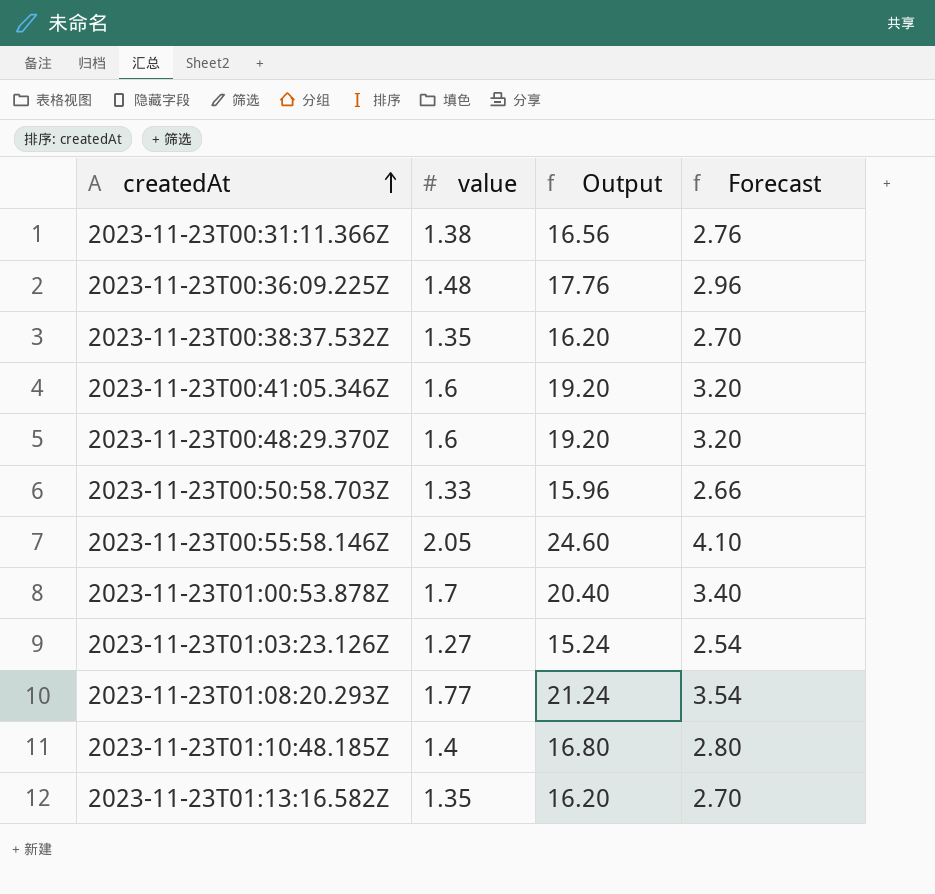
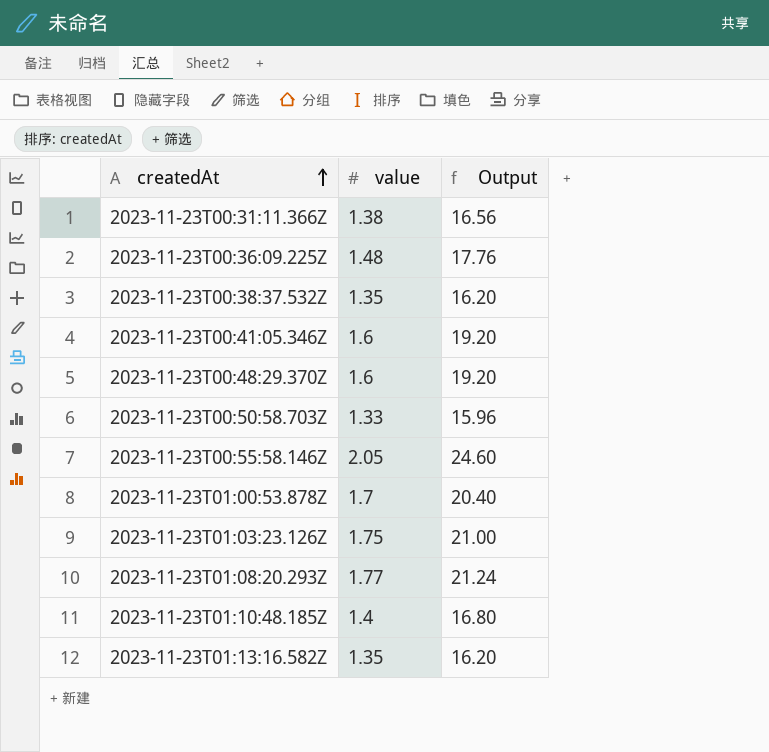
column Forecast | formula: [value] * 2 -> none
2023-11-23T01:03:23.126Z | value: 1.27 -> 1.75
2023-11-23T01:03:23.126Z | Output: 15.24 -> 21.00

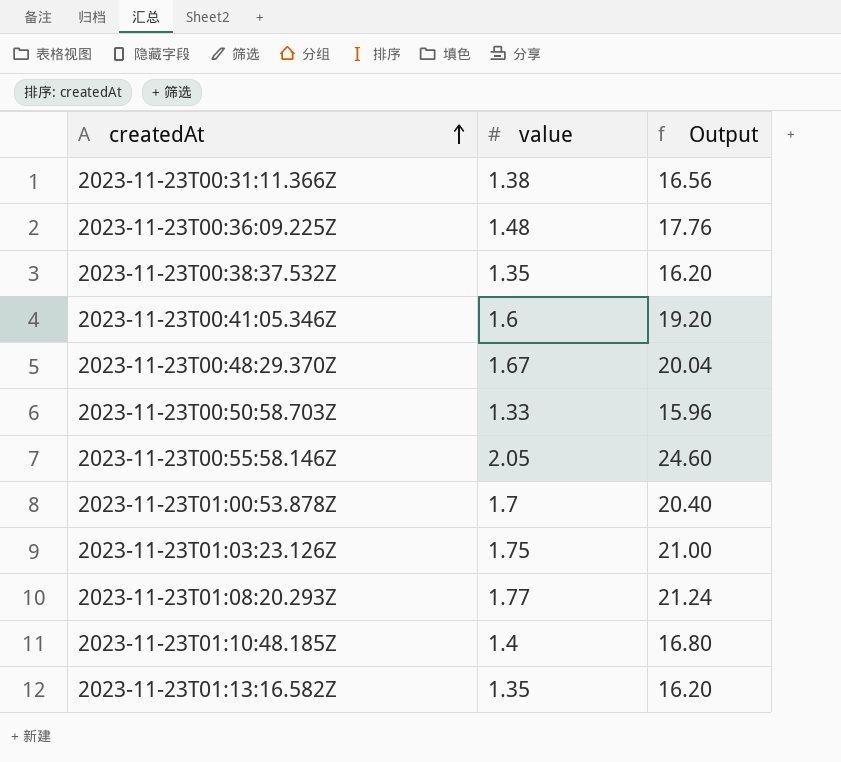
2023-11-23T00:48:29.370Z | value: 1.6 -> 1.67
2023-11-23T00:48:29.370Z | Output: 19.20 -> 20.04

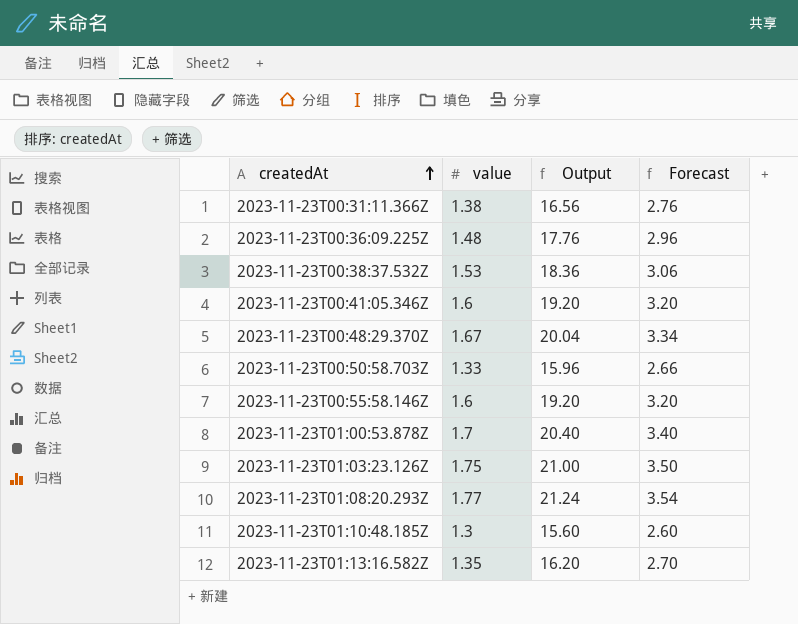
column Forecast | formula: none -> [value] * 2
2023-11-23T00:38:37.532Z | value: 1.35 -> 1.53
2023-11-23T00:38:37.532Z | Output: 16.20 -> 18.36
2023-11-23T00:55:58.146Z | value: 2.05 -> 1.6
2023-11-23T00:55:58.146Z | Output: 24.60 -> 19.20
2023-11-23T01:10:48.185Z | value: 1.4 -> 1.3
2023-11-23T01:10:48.185Z | Output: 16.80 -> 15.60

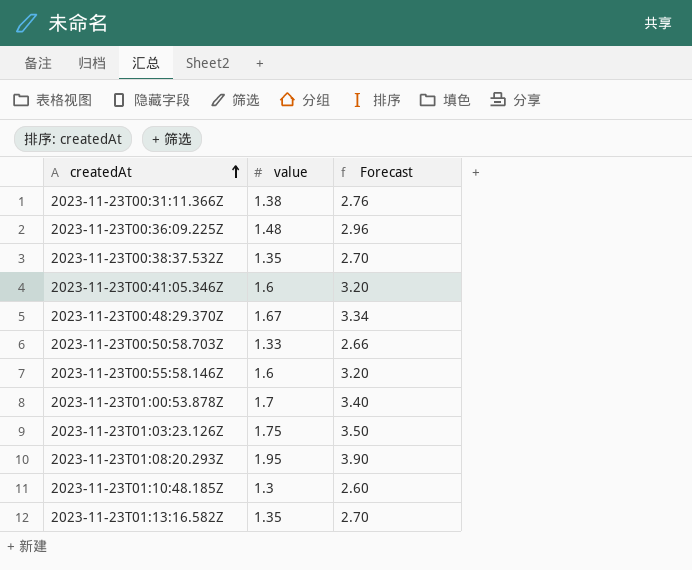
column Output | formula: [value] * 12 -> none
2023-11-23T00:38:37.532Z | value: 1.53 -> 1.35
2023-11-23T00:38:37.532Z | Forecast: 3.06 -> 2.70
2023-11-23T01:08:20.293Z | value: 1.77 -> 1.95
2023-11-23T01:08:20.293Z | Forecast: 3.54 -> 3.90

